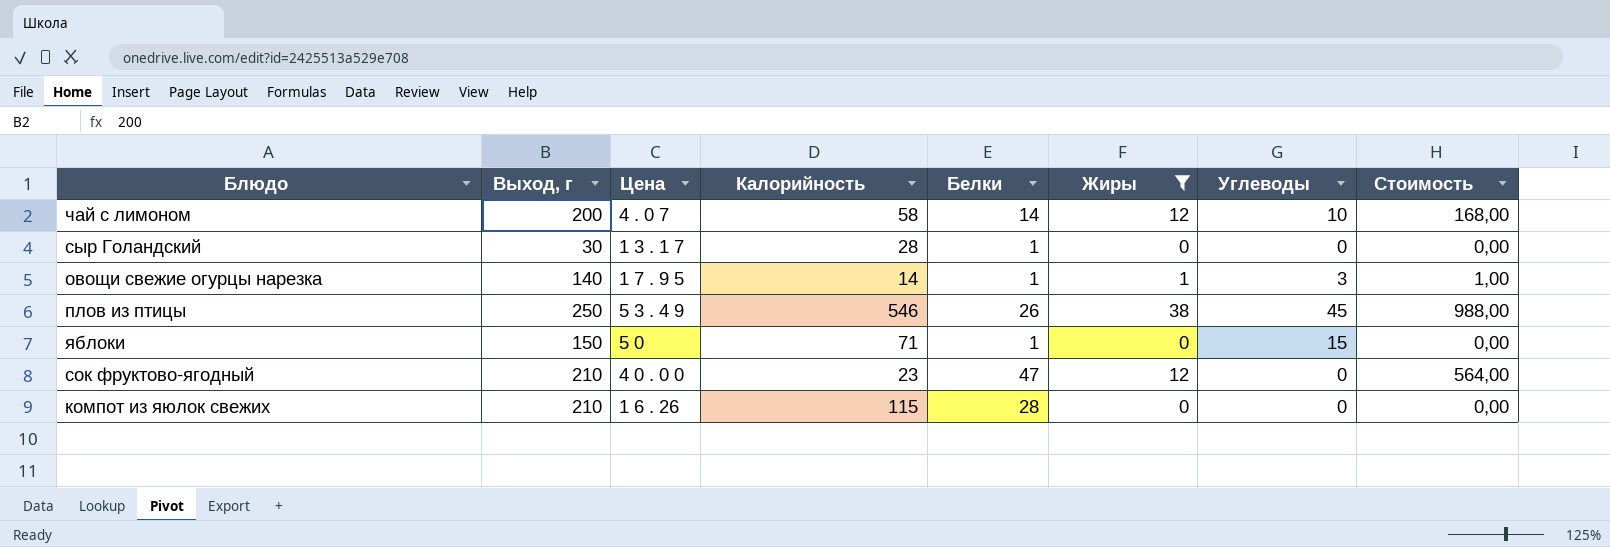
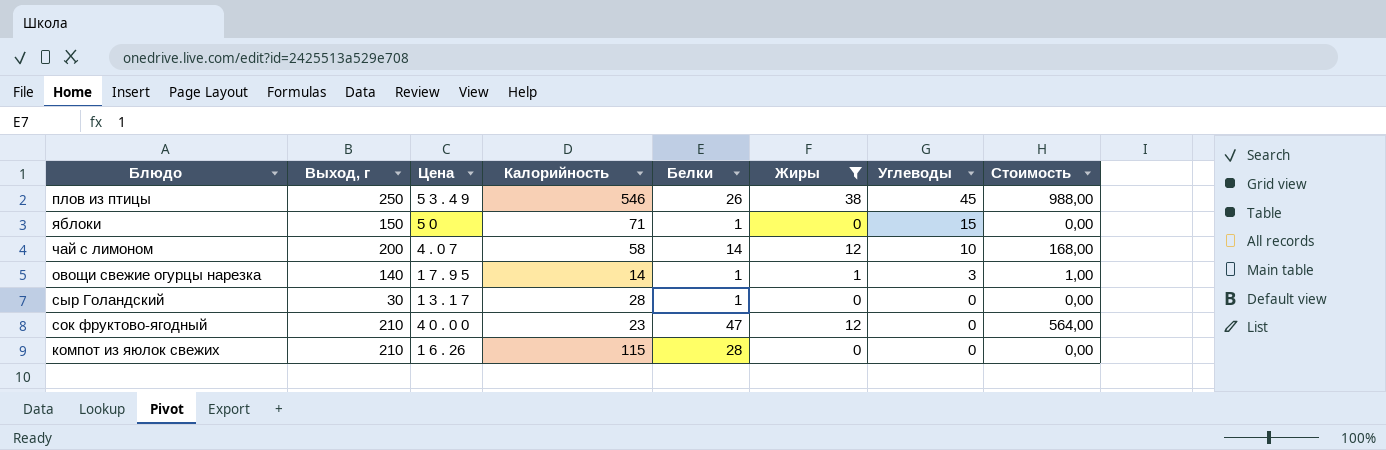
row order: none -> Углеводы descending

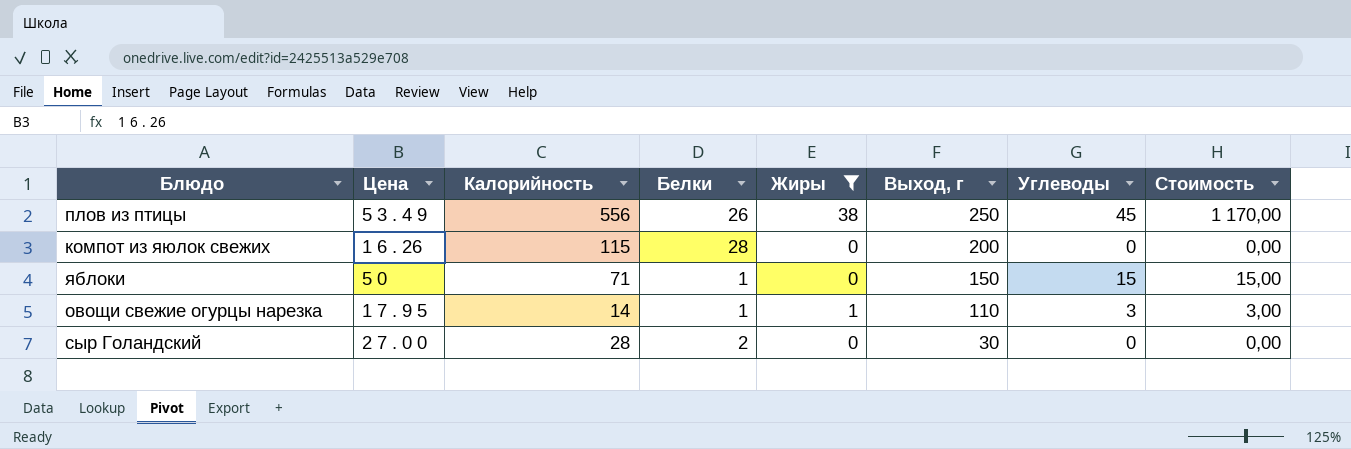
row order: Углеводы descending -> Выход, г descending
column Выход, г | position: 2 -> 6
column Стоимость | formula: [Белки] * [Жиры] -> [Белки] * [Углеводы]
row чай с лимоном: 200 | 4 . 0 7 | 58 | 14 | 12 | 10 | 168,00 -> none
row сок фруктово-ягодный: 210 | 4 0 . 0 0 | 23 | 47 | 12 | 0 | 564,00 -> none
плов из птицы | Калорийность: 546 -> 556
компот из яюлок свежих | Выход, г: 210 -> 200
овощи свежие огурцы нарезка | Выход, г: 140 -> 110
сыр Голандский | Цена: 1 3 . 1 7 -> 2 7 . 0 0
сыр Голандский | Белки: 1 -> 2

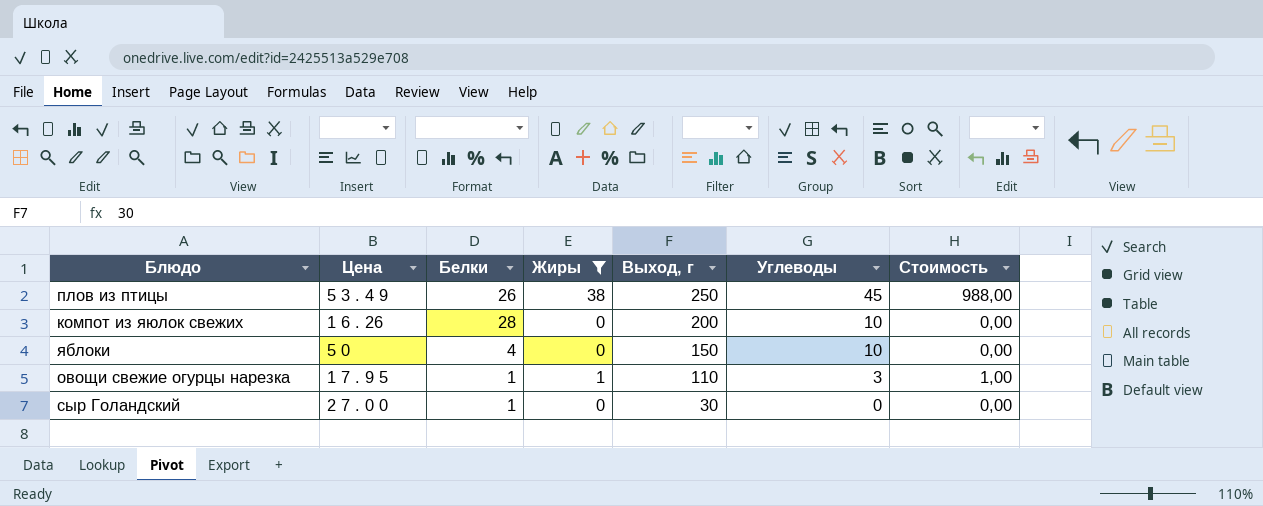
column Калорийность | position: 3 -> none
column Стоимость | formula: [Белки] * [Углеводы] -> [Белки] * [Жиры]
компот из яюлок свежих | Углеводы: 0 -> 10
яблоки | Белки: 1 -> 4
яблоки | Углеводы: 15 -> 10
сыр Голандский | Белки: 2 -> 1

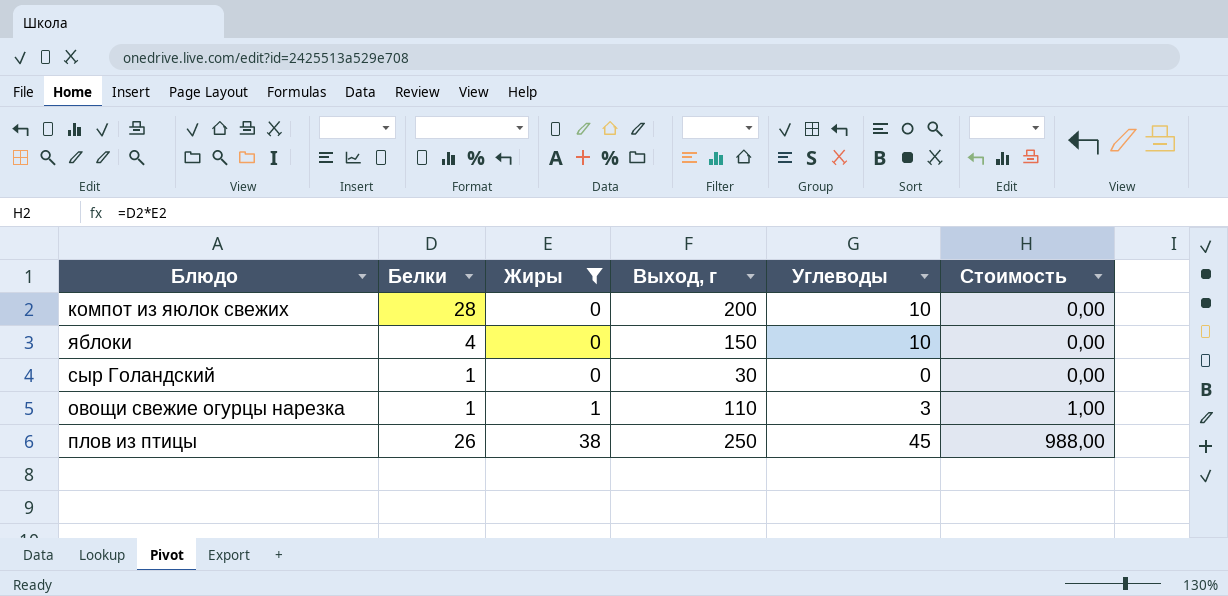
row order: Выход, г descending -> Жиры ascending
column Цена | position: 2 -> none

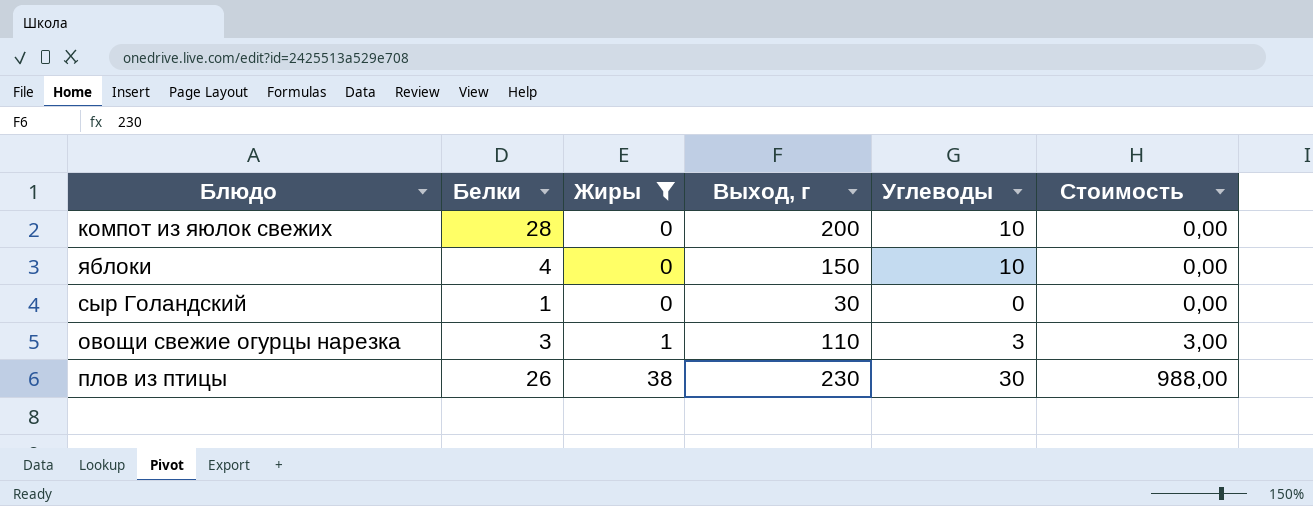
овощи свежие огурцы нарезка | Белки: 1 -> 3
овощи свежие огурцы нарезка | Стоимость: 1,00 -> 3,00
плов из птицы | Выход, г: 250 -> 230
плов из птицы | Углеводы: 45 -> 30

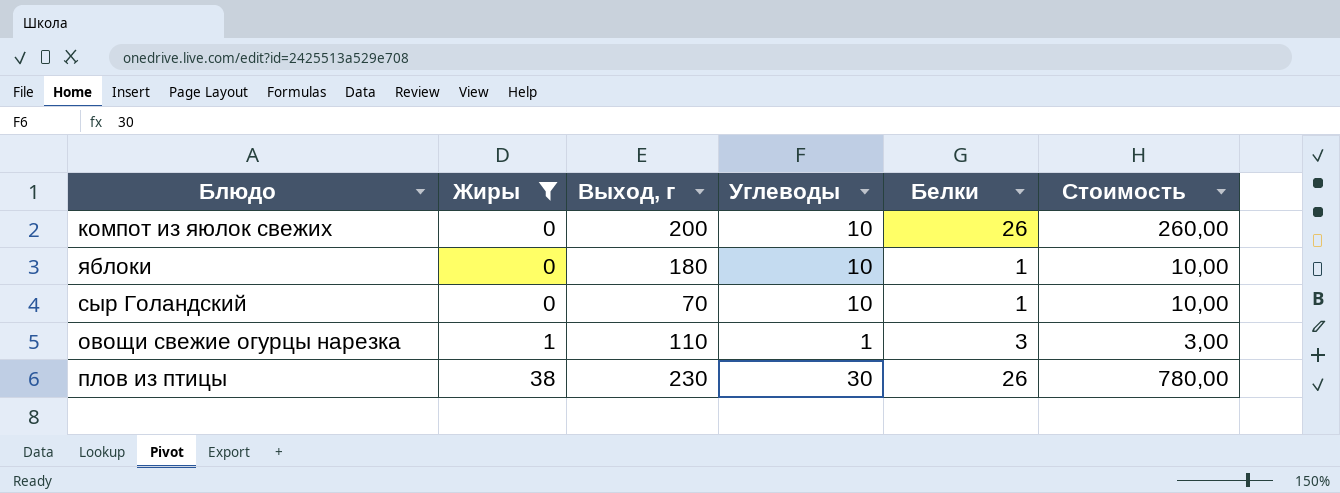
column Белки | position: 2 -> 5
column Стоимость | formula: [Белки] * [Жиры] -> [Углеводы] * [Белки]
компот из яюлок свежих | Белки: 28 -> 26
яблоки | Выход, г: 150 -> 180
яблоки | Белки: 4 -> 1
сыр Голандский | Выход, г: 30 -> 70
сыр Голандский | Углеводы: 0 -> 10
овощи свежие огурцы нарезка | Углеводы: 3 -> 1

